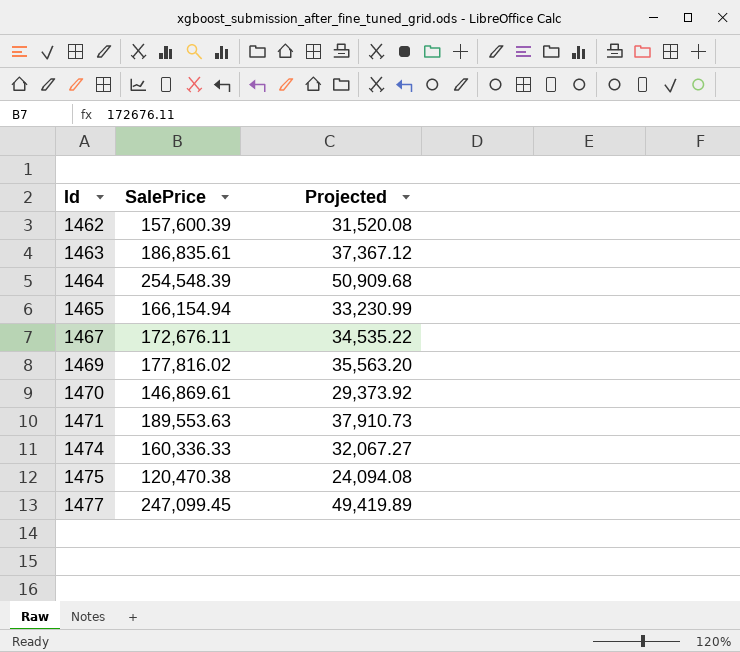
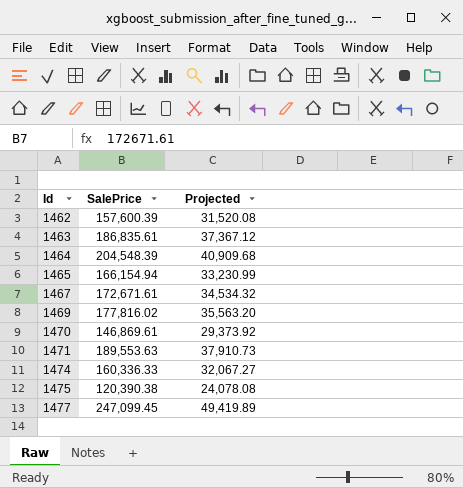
1464 | SalePrice: 254,548.39 -> 204,548.39
1464 | Projected: 50,909.68 -> 40,909.68
1467 | SalePrice: 172,676.11 -> 172,671.61
1467 | Projected: 34,535.22 -> 34,534.32
1475 | SalePrice: 120,470.38 -> 120,390.38
1475 | Projected: 24,094.08 -> 24,078.08

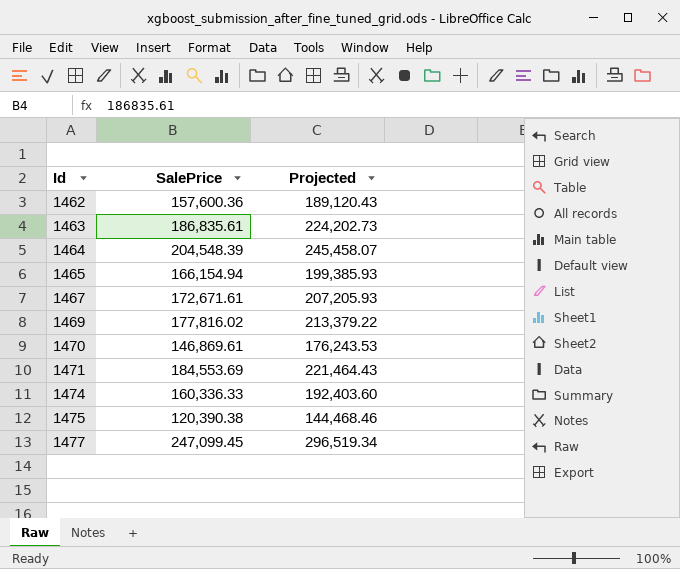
column Projected | formula: [SalePrice] * 0.2 -> [SalePrice] * 1.2
1462 | SalePrice: 157,600.39 -> 157,600.36
1471 | SalePrice: 189,553.63 -> 184,553.69

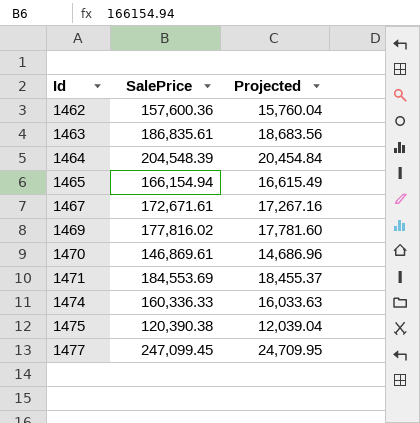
column Projected | formula: [SalePrice] * 1.2 -> [SalePrice] * 0.1

